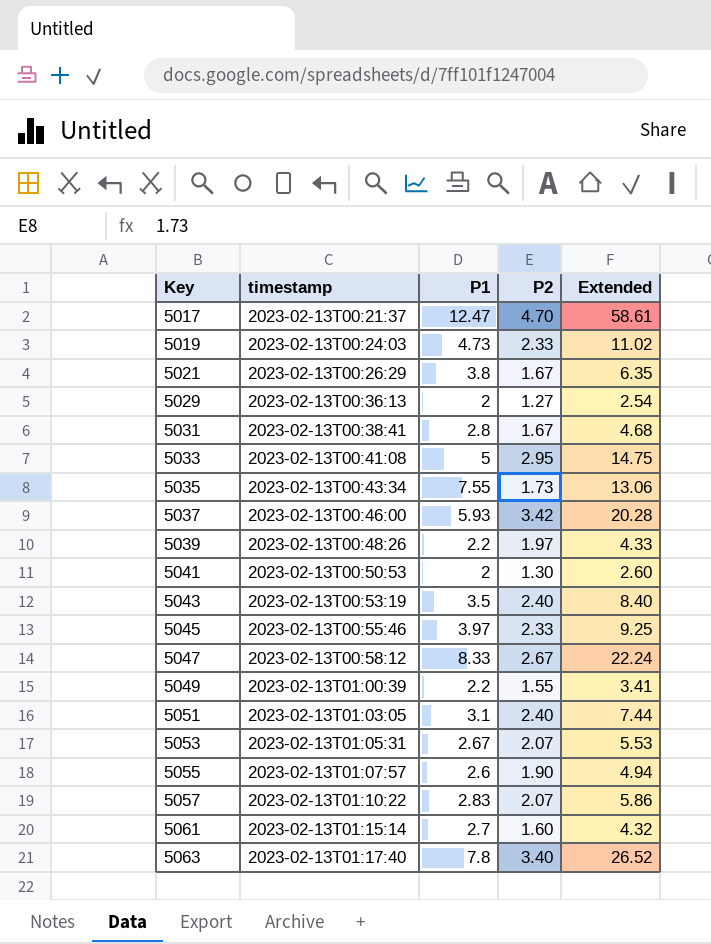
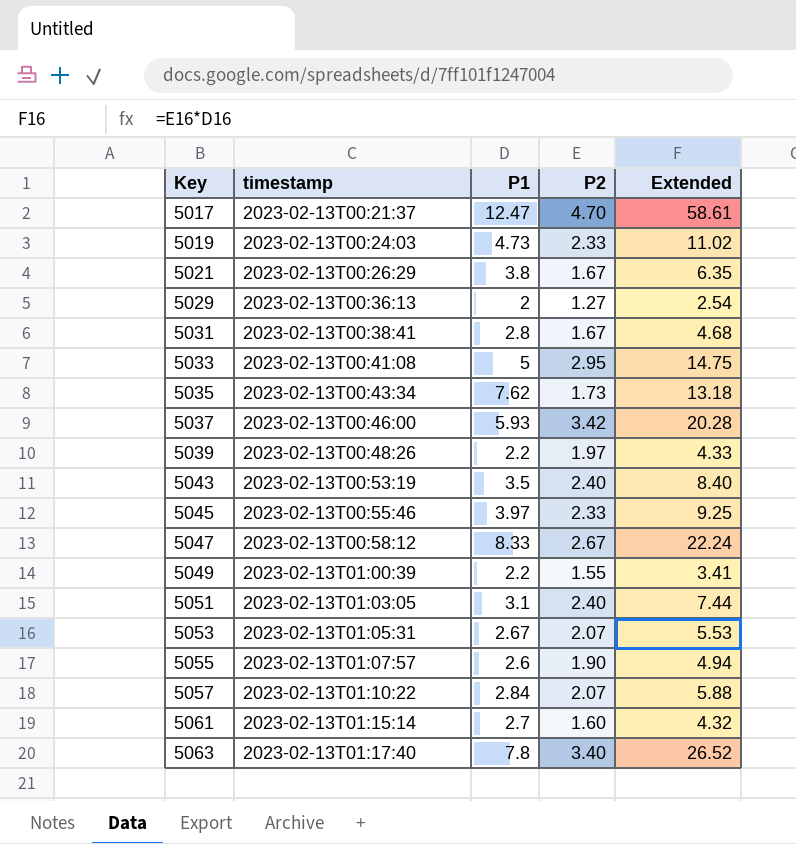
row 5041: 2023-02-13T00:50:53 | 2 | 1.30 | 2.60 -> none
5035 | P1: 7.55 -> 7.62
5035 | Extended: 13.06 -> 13.18
5057 | P1: 2.83 -> 2.84
5057 | Extended: 5.86 -> 5.88

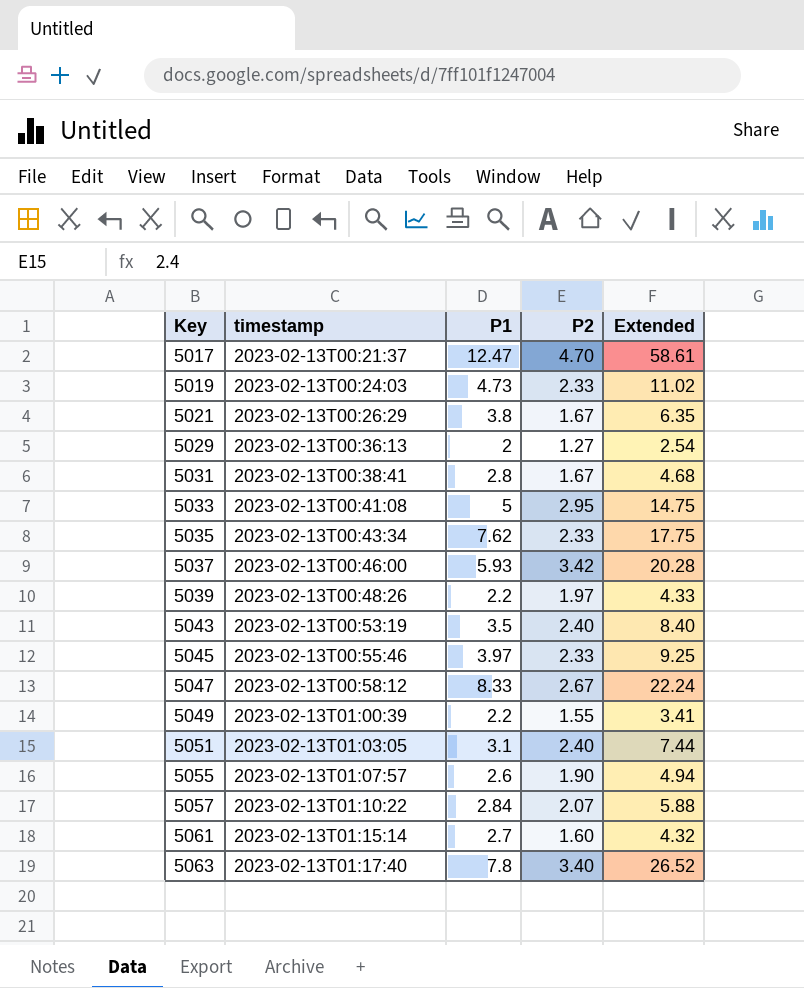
row 5053: 2023-02-13T01:05:31 | 2.67 | 2.07 | 5.53 -> none
5035 | P2: 1.73 -> 2.33
5035 | Extended: 13.18 -> 17.75

